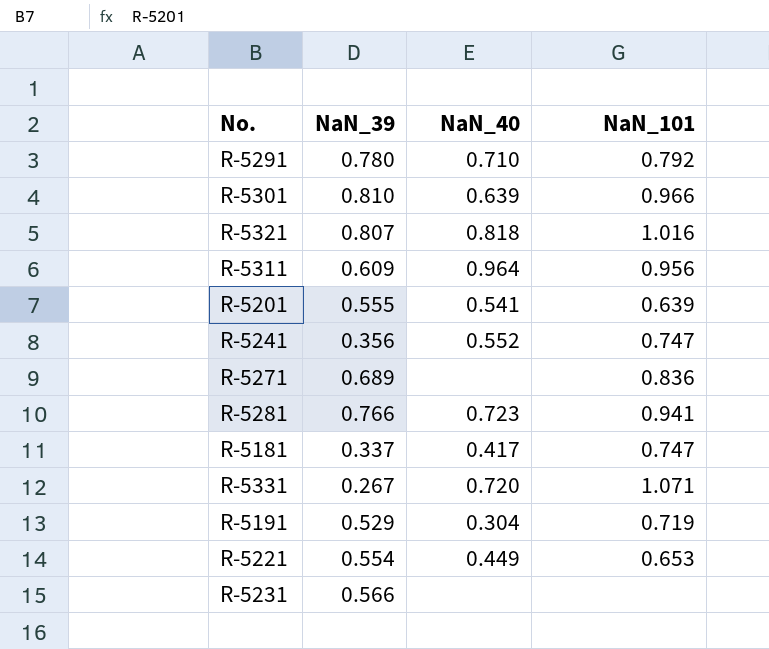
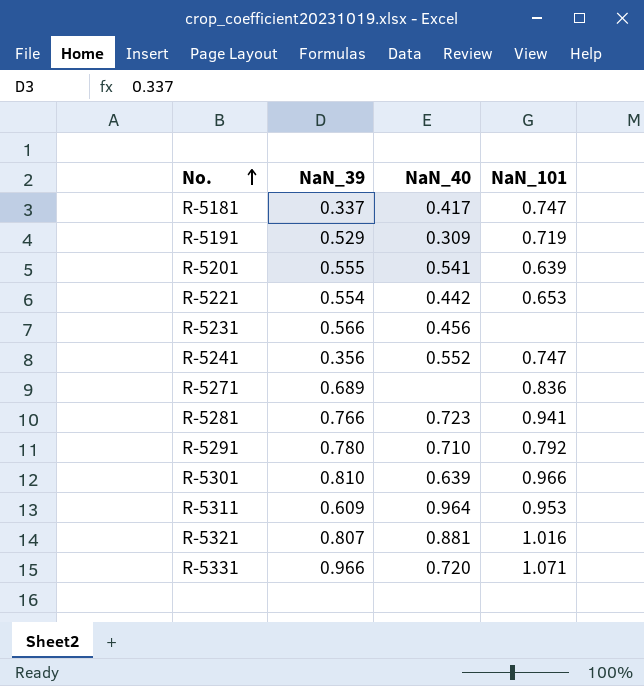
row order: none -> No. ascending
R-5191 | NaN_40: 0.304 -> 0.309
R-5221 | NaN_40: 0.449 -> 0.442
R-5231 | NaN_40: none -> 0.456
R-5311 | NaN_101: 0.956 -> 0.953
R-5321 | NaN_40: 0.818 -> 0.881
R-5331 | NaN_39: 0.267 -> 0.966

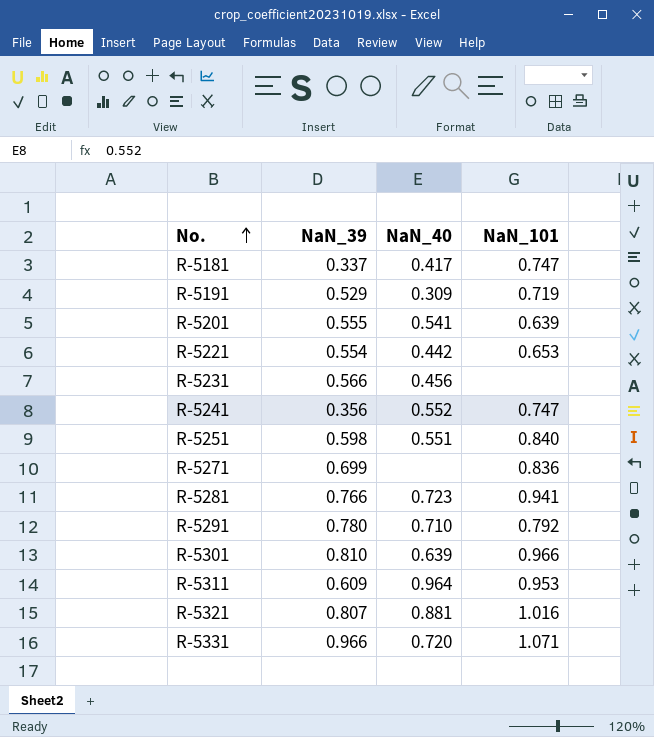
row R-5251: none -> 0.598 | 0.551 | 0.840
R-5271 | NaN_39: 0.689 -> 0.699

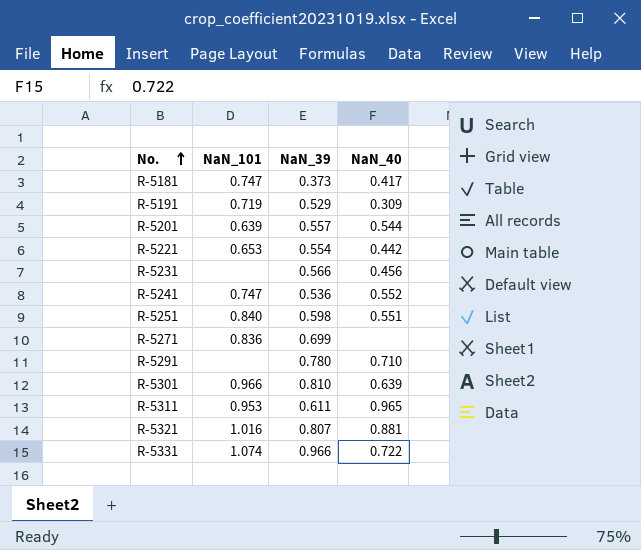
column NaN_101 | position: 4 -> 2
row R-5281: 0.766 | 0.723 | 0.941 -> none
R-5181 | NaN_39: 0.337 -> 0.373
R-5201 | NaN_39: 0.555 -> 0.557
R-5201 | NaN_40: 0.541 -> 0.544
R-5241 | NaN_39: 0.356 -> 0.536
R-5291 | NaN_101: 0.792 -> none
R-5311 | NaN_39: 0.609 -> 0.611
R-5311 | NaN_40: 0.964 -> 0.965
R-5331 | NaN_101: 1.071 -> 1.074
R-5331 | NaN_40: 0.720 -> 0.722

